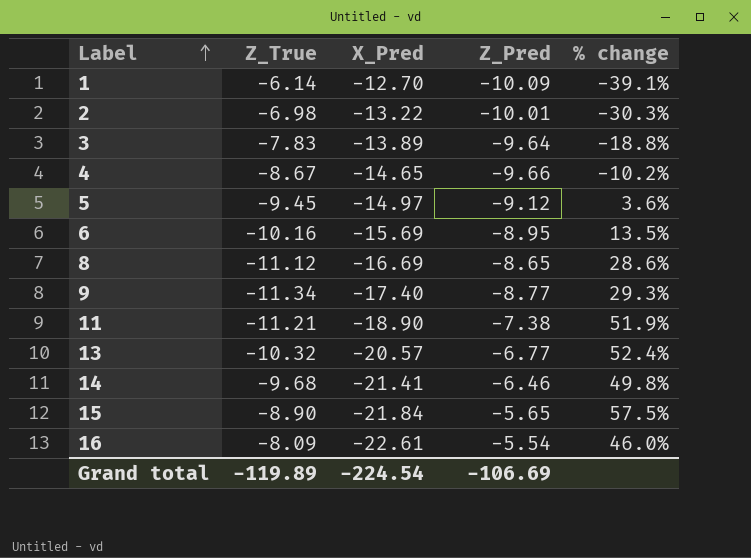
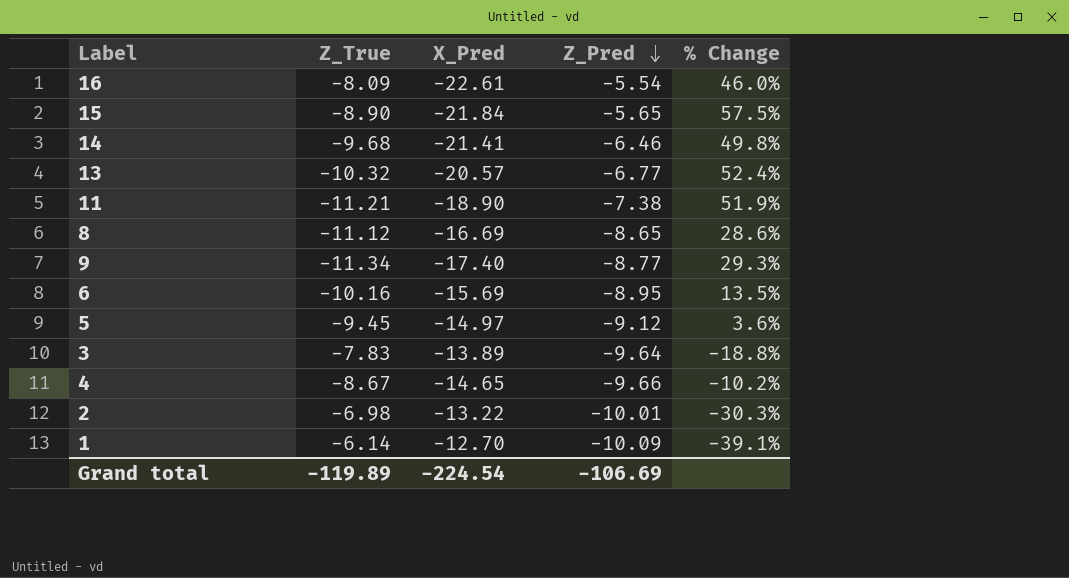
row order: Label ascending -> Z_Pred descending
column name: % change -> % Change

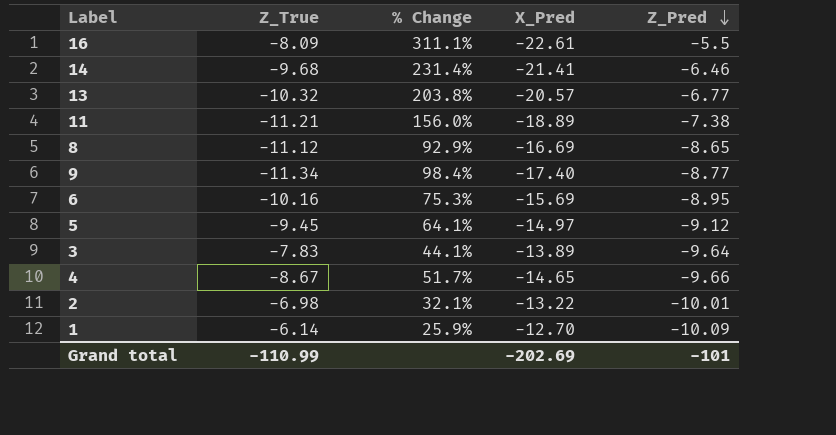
column % Change | formula: ([Z_True] - [Z_Pred]) / [Z_Pred] -> ([X_Pred] - [Z_Pred]) / [Z_Pred]
column % Change | position: 5 -> 3
row 15: -8.90 | -21.84 | -5.65 | 57.5% -> none
16 | Z_Pred: -5.54 -> -5.5
11 | X_Pred: -18.90 -> -18.89
Grand total | Z_True: -119.89 -> -110.99
Grand total | X_Pred: -224.54 -> -202.69
Grand total | Z_Pred: -106.69 -> -101

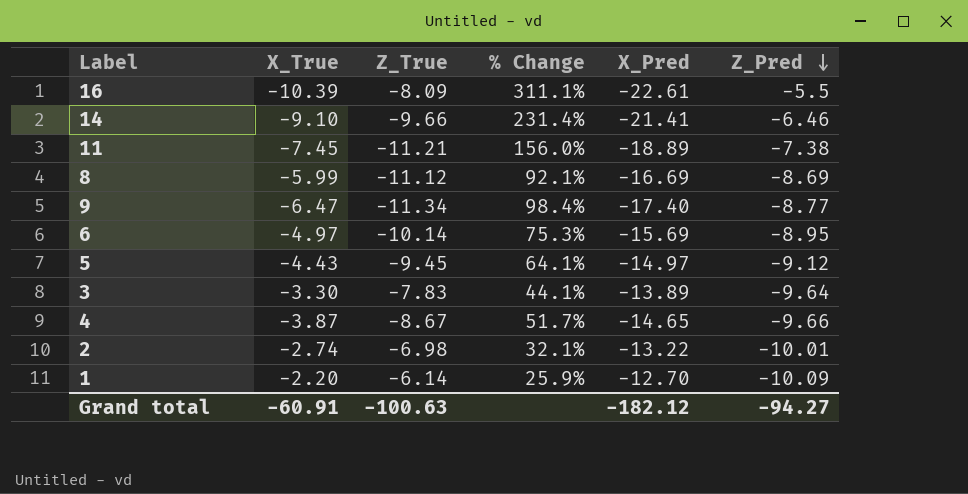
column X_True | position: none -> 2
row 13: -10.32 | 203.8% | -20.57 | -6.77 -> none
14 | Z_True: -9.68 -> -9.66
8 | % Change: 92.9% -> 92.1%
8 | Z_Pred: -8.65 -> -8.69
6 | Z_True: -10.16 -> -10.14
Grand total | Z_True: -110.99 -> -100.63
Grand total | X_Pred: -202.69 -> -182.12
Grand total | Z_Pred: -101 -> -94.27

